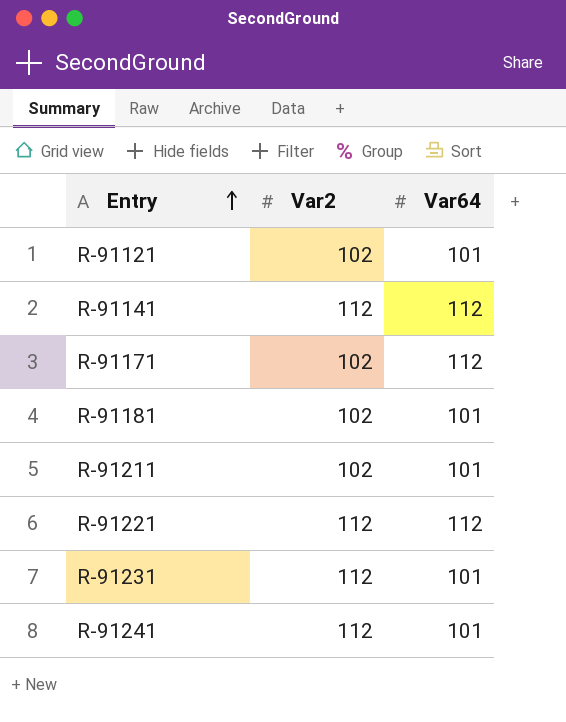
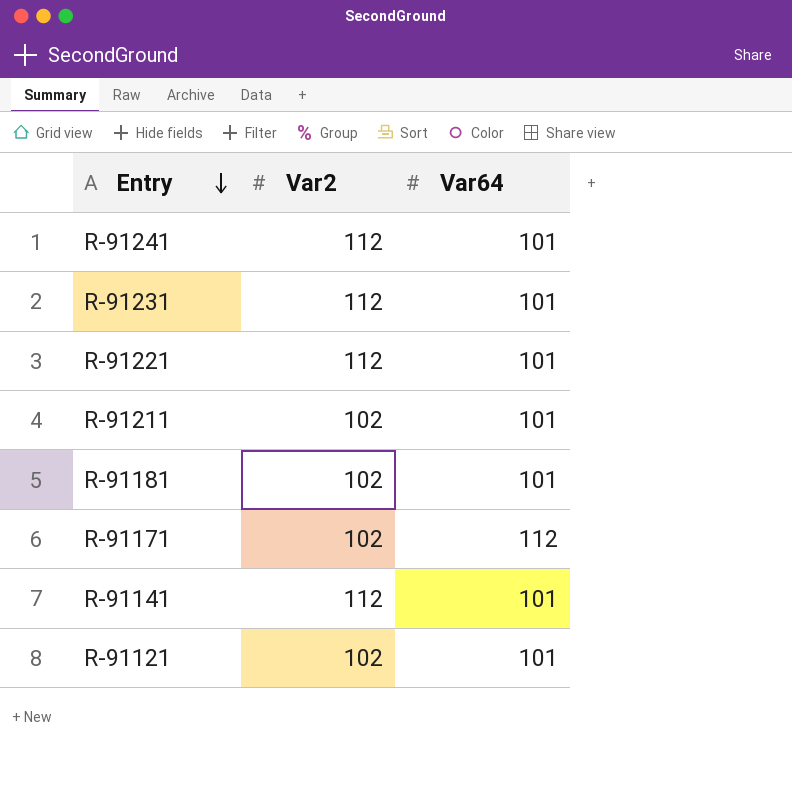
row order: Entry ascending -> Entry descending
R-91221 | Var64: 112 -> 101
R-91141 | Var64: 112 -> 101

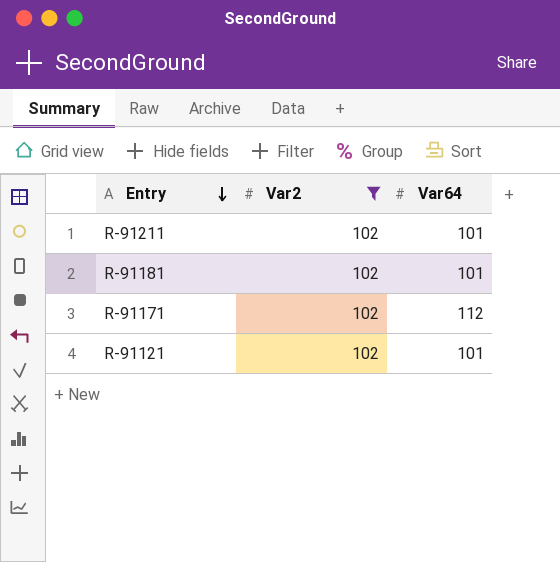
filter: none -> Var2 = 102

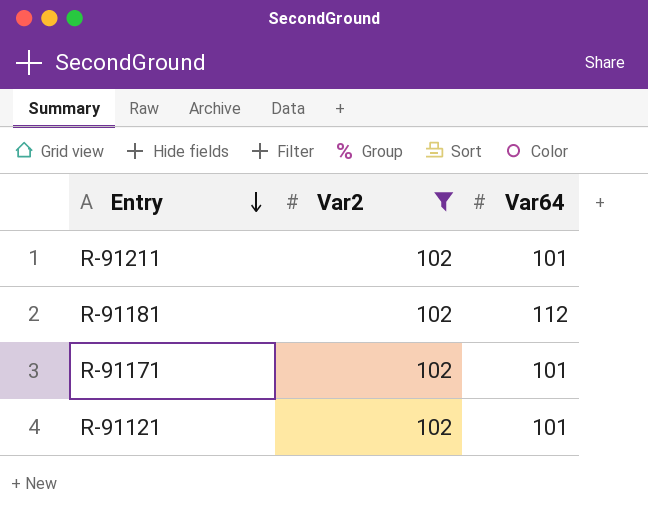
R-91181 | Var64: 101 -> 112
R-91171 | Var64: 112 -> 101

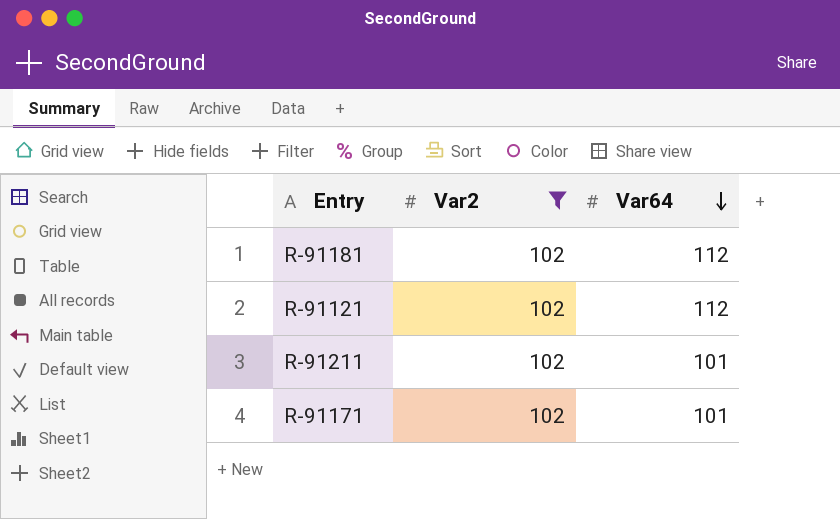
row order: Entry descending -> Var64 descending
R-91121 | Var64: 101 -> 112

